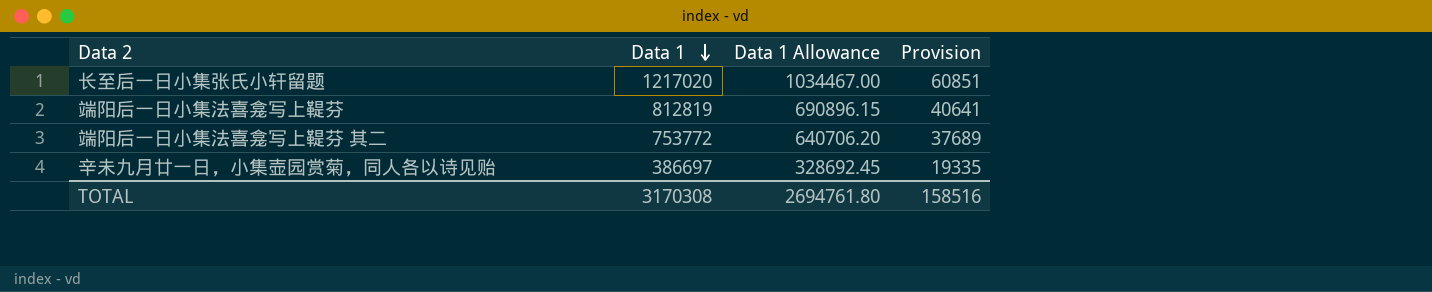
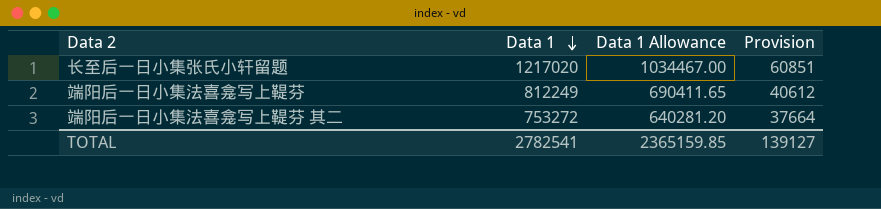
row 辛未九月廿一日，小集壶园赏菊，同人各以诗见贻: 386697 | 328692.45 | 19335 -> none
端阳后一日小集法喜龛写上鞮芬 | Data 1: 812819 -> 812249
端阳后一日小集法喜龛写上鞮芬 | Data 1 Allowance: 690896.15 -> 690411.65
端阳后一日小集法喜龛写上鞮芬 | Provision: 40641 -> 40612
端阳后一日小集法喜龛写上鞮芬 其二 | Data 1: 753772 -> 753272
端阳后一日小集法喜龛写上鞮芬 其二 | Data 1 Allowance: 640706.20 -> 640281.20
端阳后一日小集法喜龛写上鞮芬 其二 | Provision: 37689 -> 37664
TOTAL | Data 1: 3170308 -> 2782541
TOTAL | Data 1 Allowance: 2694761.80 -> 2365159.85
TOTAL | Provision: 158516 -> 139127

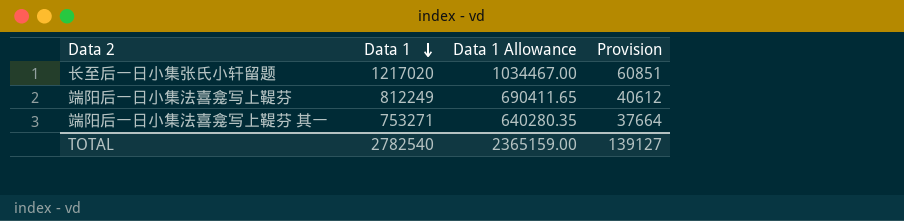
row 端阳后一日小集法喜龛写上鞮芬 其二: 753272 | 640281.20 | 37664 -> none
row 端阳后一日小集法喜龛写上鞮芬 其一: none -> 753271 | 640280.35 | 37664
TOTAL | Data 1: 2782541 -> 2782540
TOTAL | Data 1 Allowance: 2365159.85 -> 2365159.00

